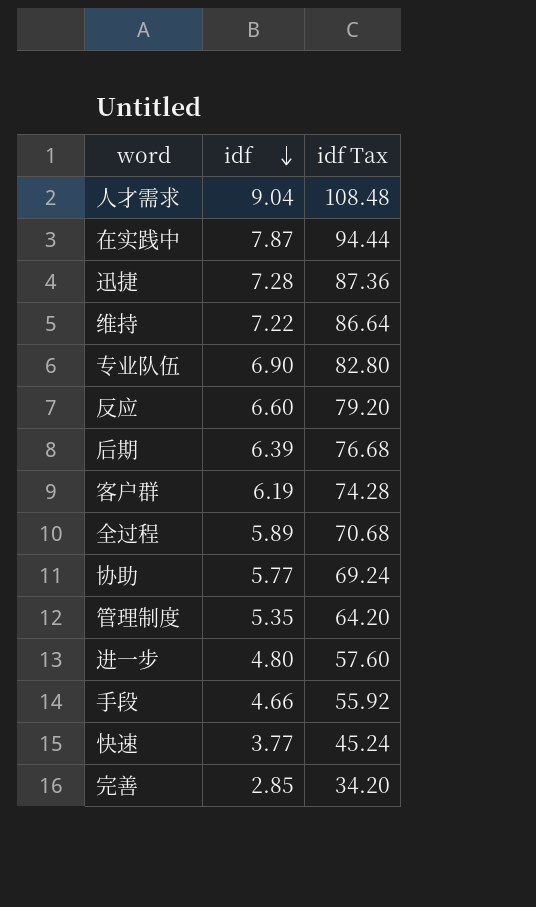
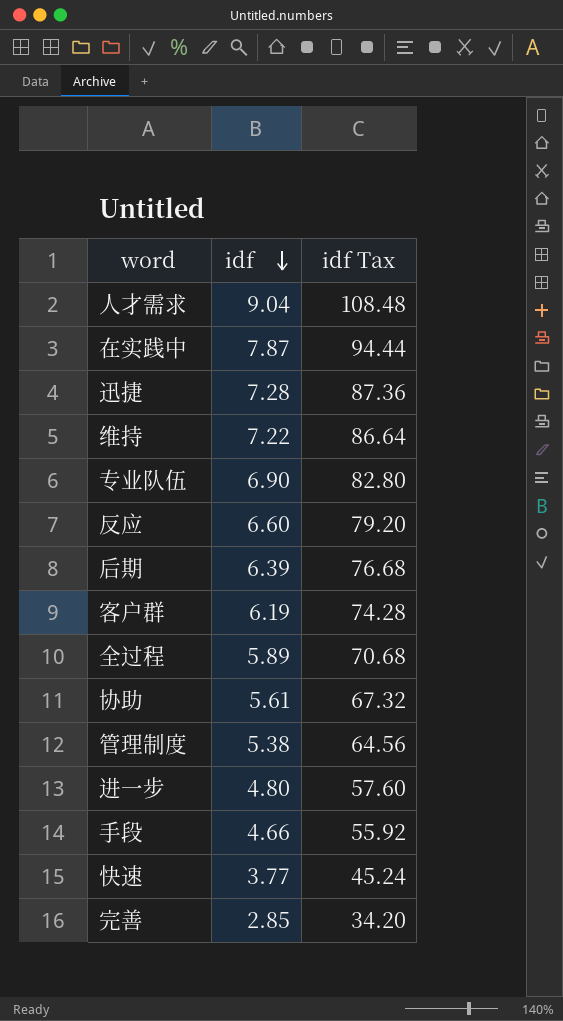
协助 | idf: 5.77 -> 5.61
协助 | idf Tax: 69.24 -> 67.32
管理制度 | idf: 5.35 -> 5.38
管理制度 | idf Tax: 64.20 -> 64.56

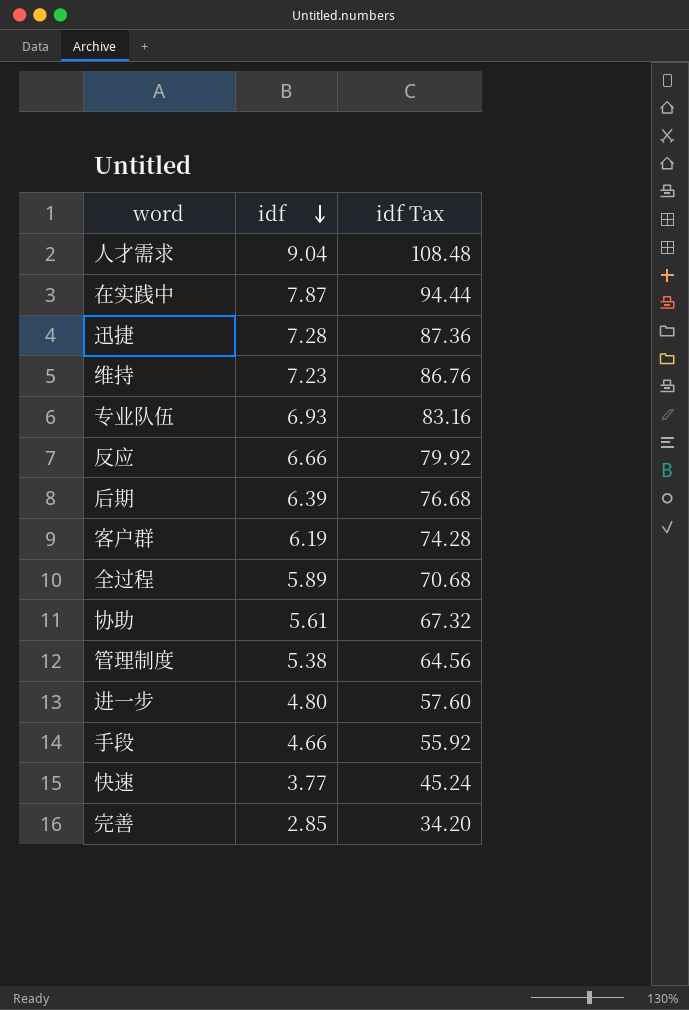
维持 | idf: 7.22 -> 7.23
维持 | idf Tax: 86.64 -> 86.76
专业队伍 | idf: 6.90 -> 6.93
专业队伍 | idf Tax: 82.80 -> 83.16
反应 | idf: 6.60 -> 6.66
反应 | idf Tax: 79.20 -> 79.92

